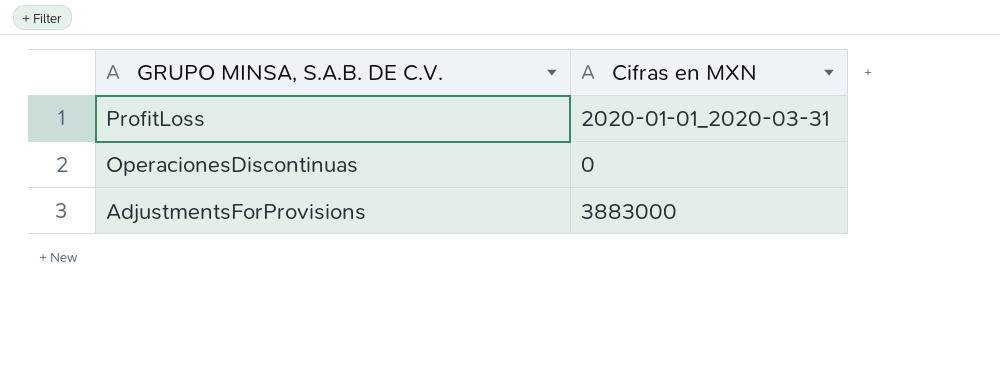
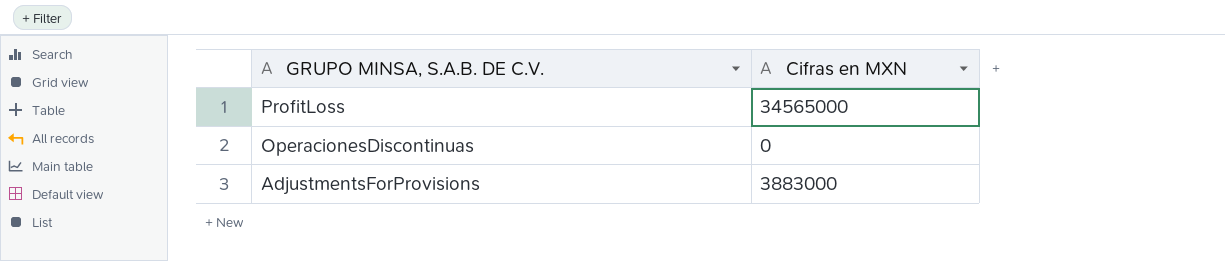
ProfitLoss | Cifras en MXN: 2020-01-01_2020-03-31 -> 34565000

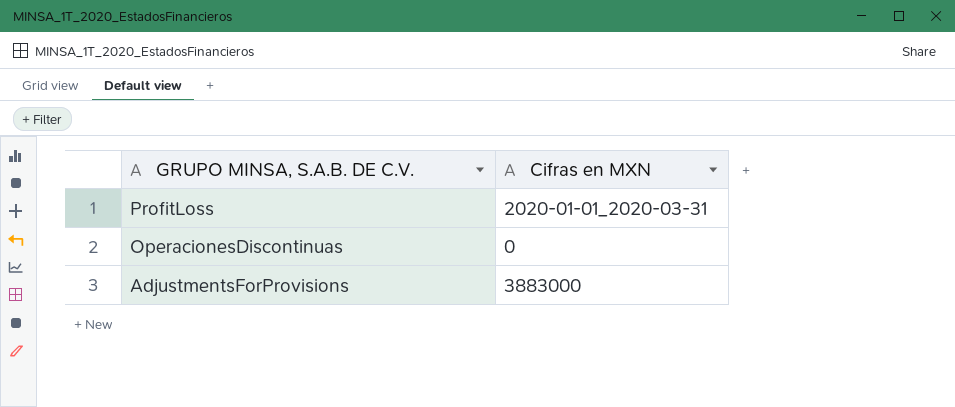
ProfitLoss | Cifras en MXN: 34565000 -> 2020-01-01_2020-03-31

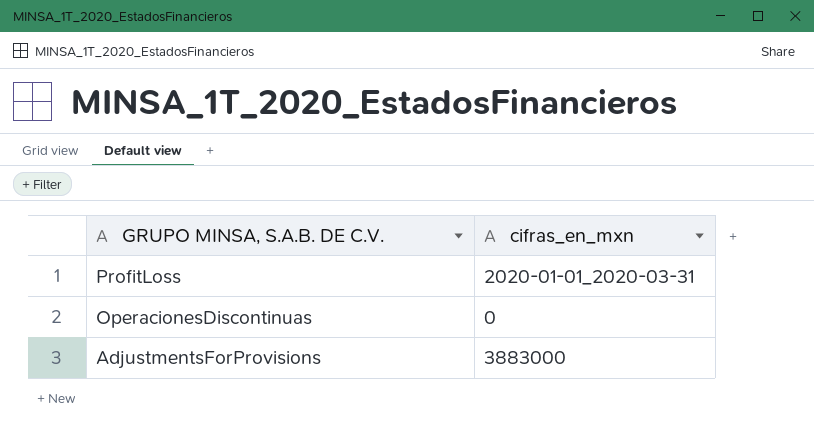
column name: Cifras en MXN -> cifras_en_mxn

